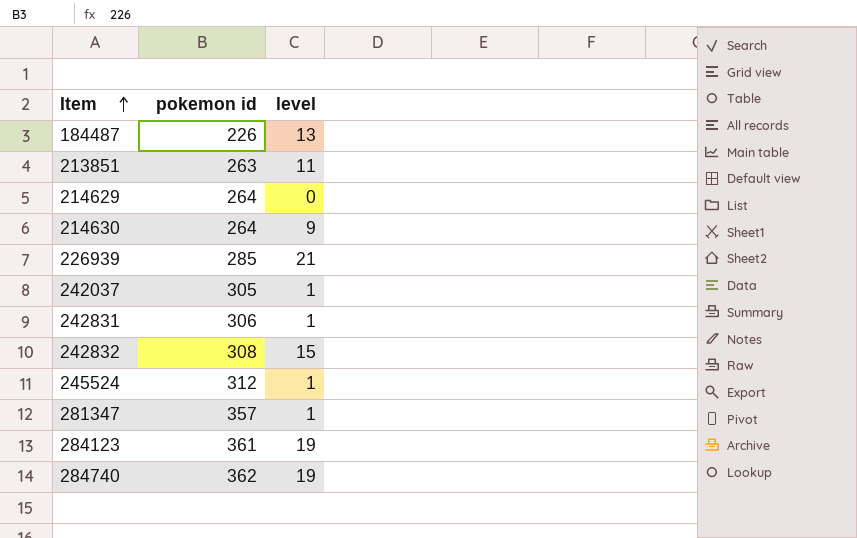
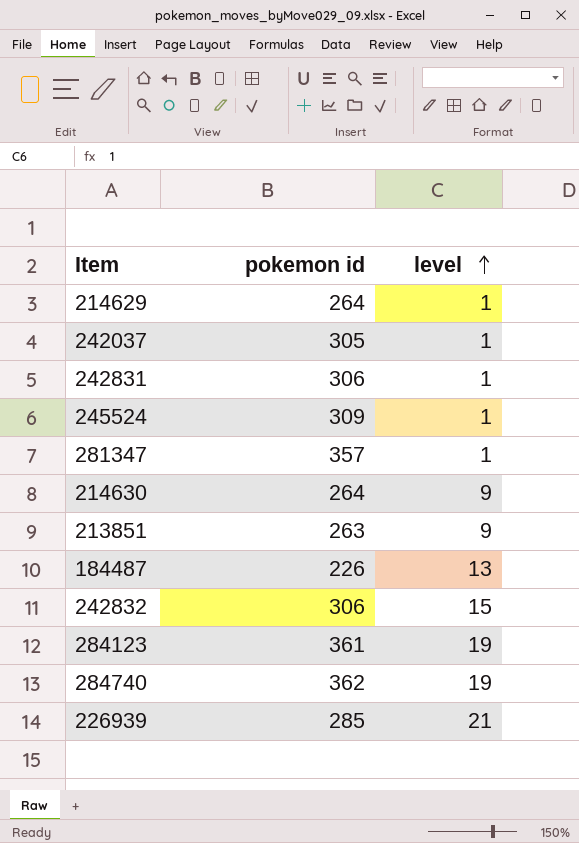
row order: Item ascending -> level ascending
214629 | level: 0 -> 1
245524 | pokemon id: 312 -> 309
213851 | level: 11 -> 9
242832 | pokemon id: 308 -> 306

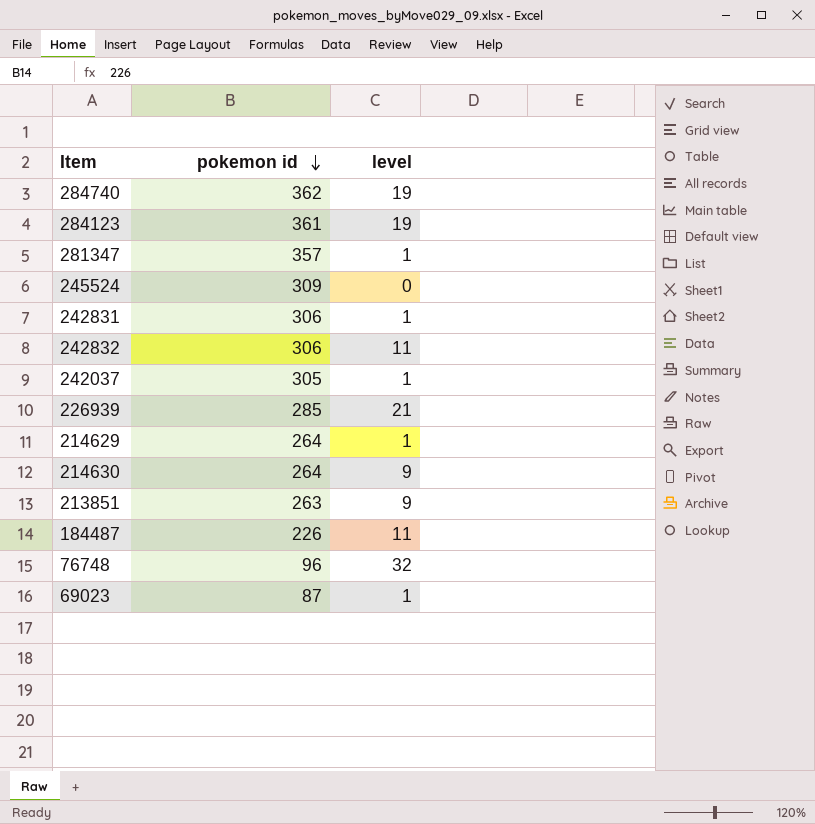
row order: level ascending -> pokemon id descending
245524 | level: 1 -> 0
242832 | level: 15 -> 11
184487 | level: 13 -> 11
row 76748: none -> 96 | 32
row 69023: none -> 87 | 1

